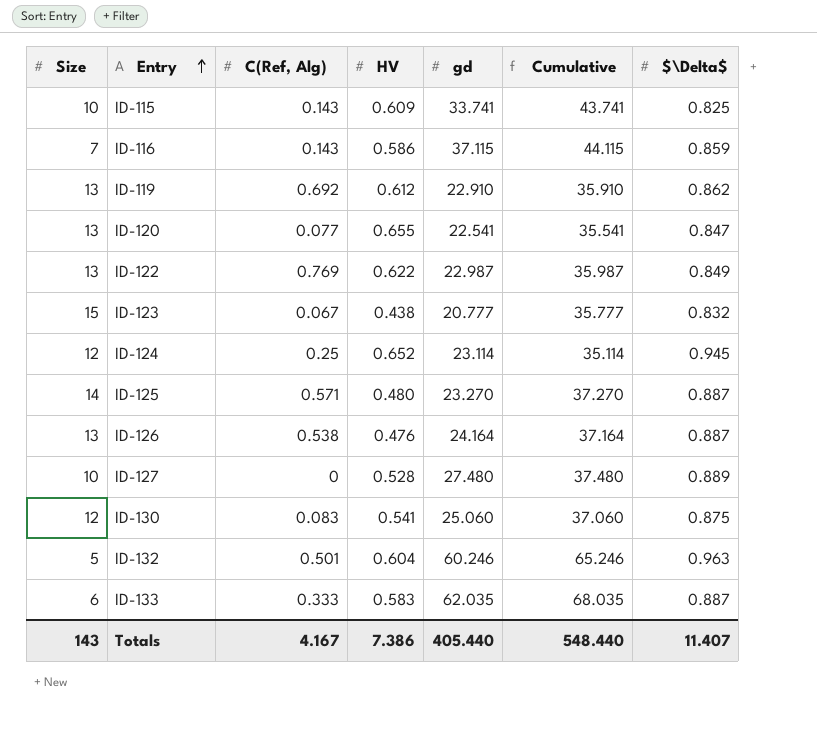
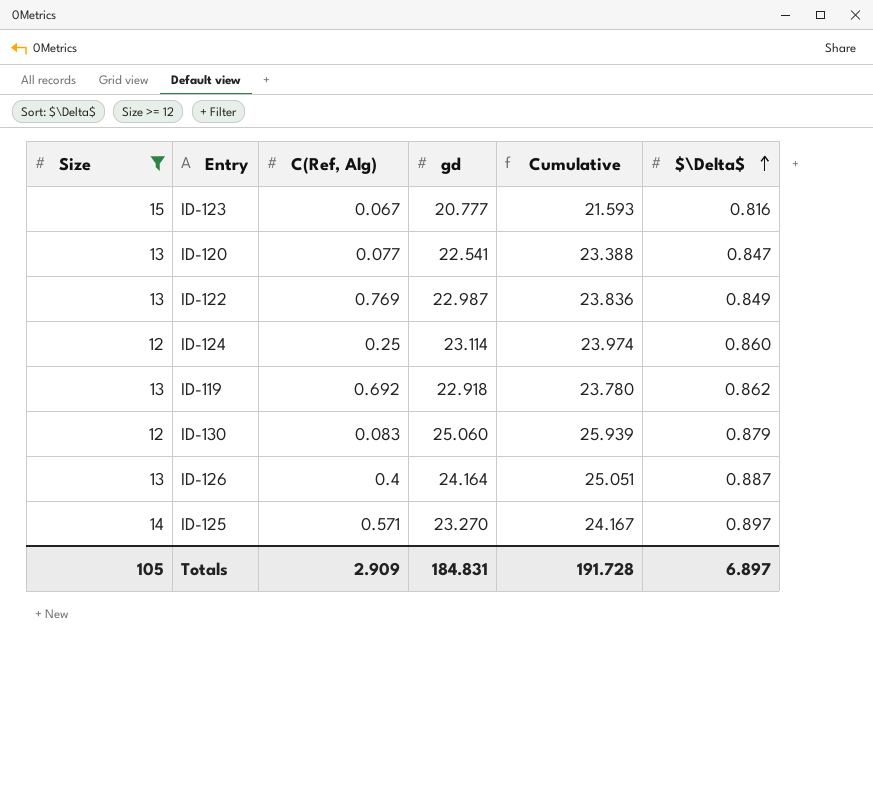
filter: none -> Size >= 12
row order: Entry ascending -> $\Delta$ ascending
column HV | position: 4 -> none
column Cumulative | formula: [Size] + [gd] -> [gd] + [$\Delta$]
ID-123 | $\Delta$: 0.832 -> 0.816
ID-124 | $\Delta$: 0.945 -> 0.860
ID-119 | gd: 22.910 -> 22.918
ID-130 | $\Delta$: 0.875 -> 0.879
ID-126 | C(Ref, Alg): 0.538 -> 0.4
ID-125 | $\Delta$: 0.887 -> 0.897
Totals | Size: 143 -> 105
Totals | C(Ref, Alg): 4.167 -> 2.909
Totals | gd: 405.440 -> 184.831
Totals | Cumulative: 548.440 -> 191.728
Totals | $\Delta$: 11.407 -> 6.897

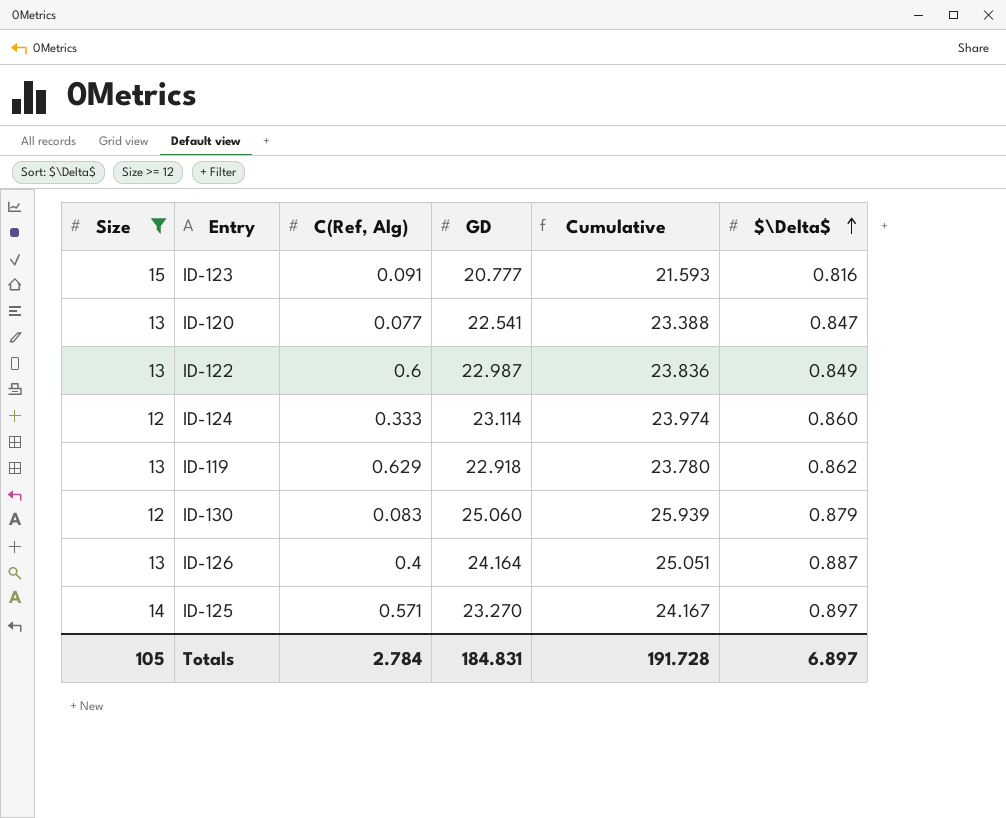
column name: gd -> GD
ID-123 | C(Ref, Alg): 0.067 -> 0.091
ID-122 | C(Ref, Alg): 0.769 -> 0.6
ID-124 | C(Ref, Alg): 0.25 -> 0.333
ID-119 | C(Ref, Alg): 0.692 -> 0.629
Totals | C(Ref, Alg): 2.909 -> 2.784

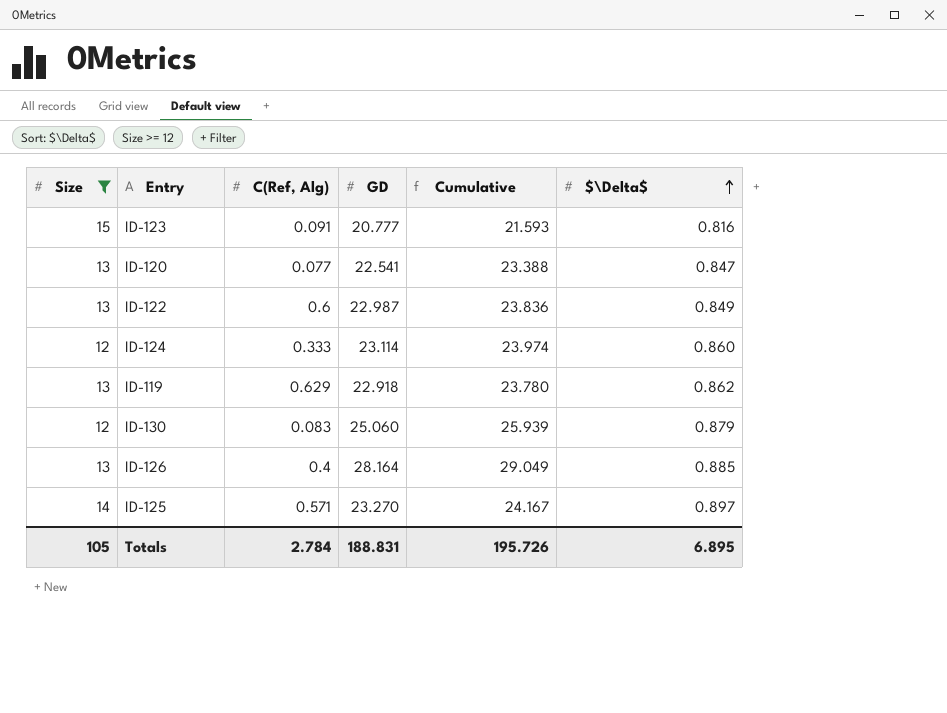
ID-126 | GD: 24.164 -> 28.164
ID-126 | Cumulative: 25.051 -> 29.049
ID-126 | $\Delta$: 0.887 -> 0.885
Totals | GD: 184.831 -> 188.831
Totals | Cumulative: 191.728 -> 195.726
Totals | $\Delta$: 6.897 -> 6.895

